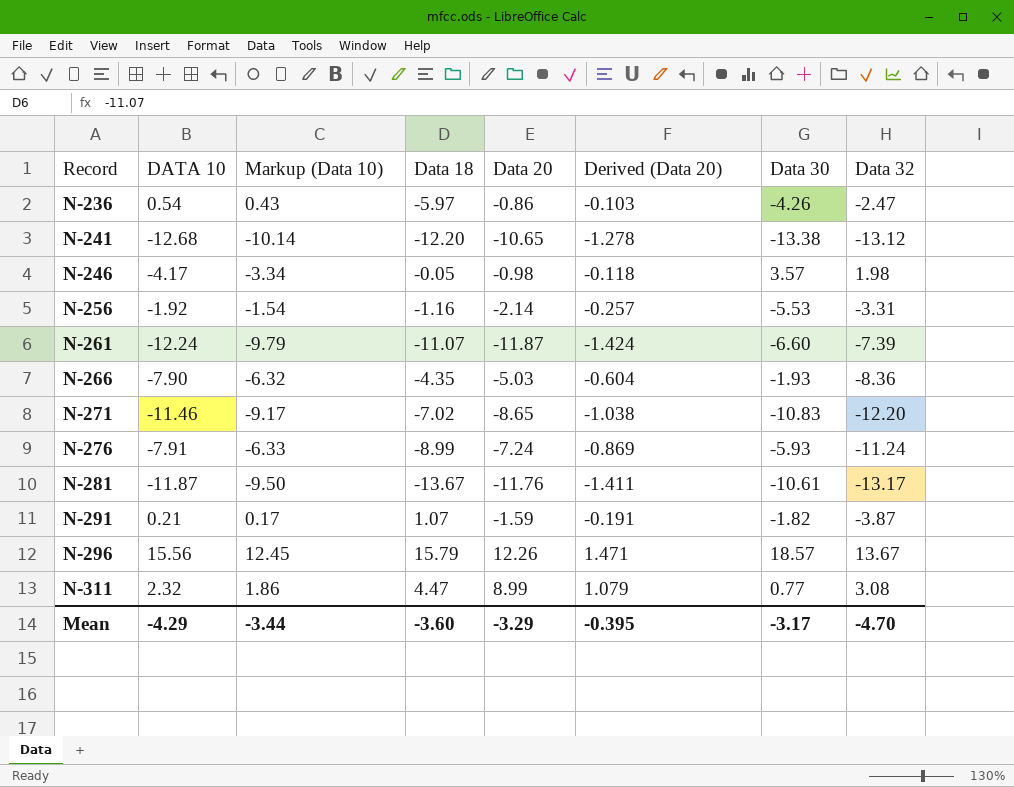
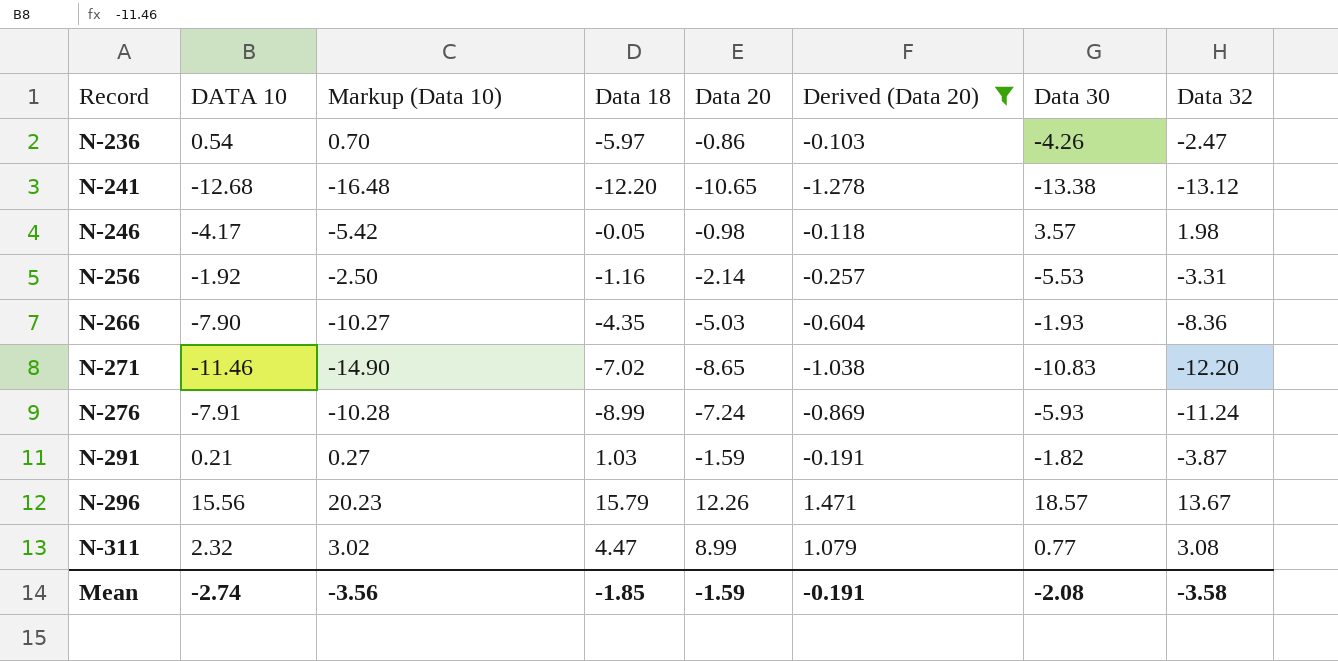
filter: none -> Derived (Data 20) >= -1.278
column Markup (Data 10) | formula: [DATA 10] * 0.8 -> [DATA 10] * 1.3
N-291 | Data 18: 1.07 -> 1.03
Mean | DATA 10: -4.29 -> -2.74
Mean | Markup (Data 10): -3.44 -> -3.56
Mean | Data 18: -3.60 -> -1.85
Mean | Data 20: -3.29 -> -1.59
Mean | Derived (Data 20): -0.395 -> -0.191
Mean | Data 30: -3.17 -> -2.08
Mean | Data 32: -4.70 -> -3.58

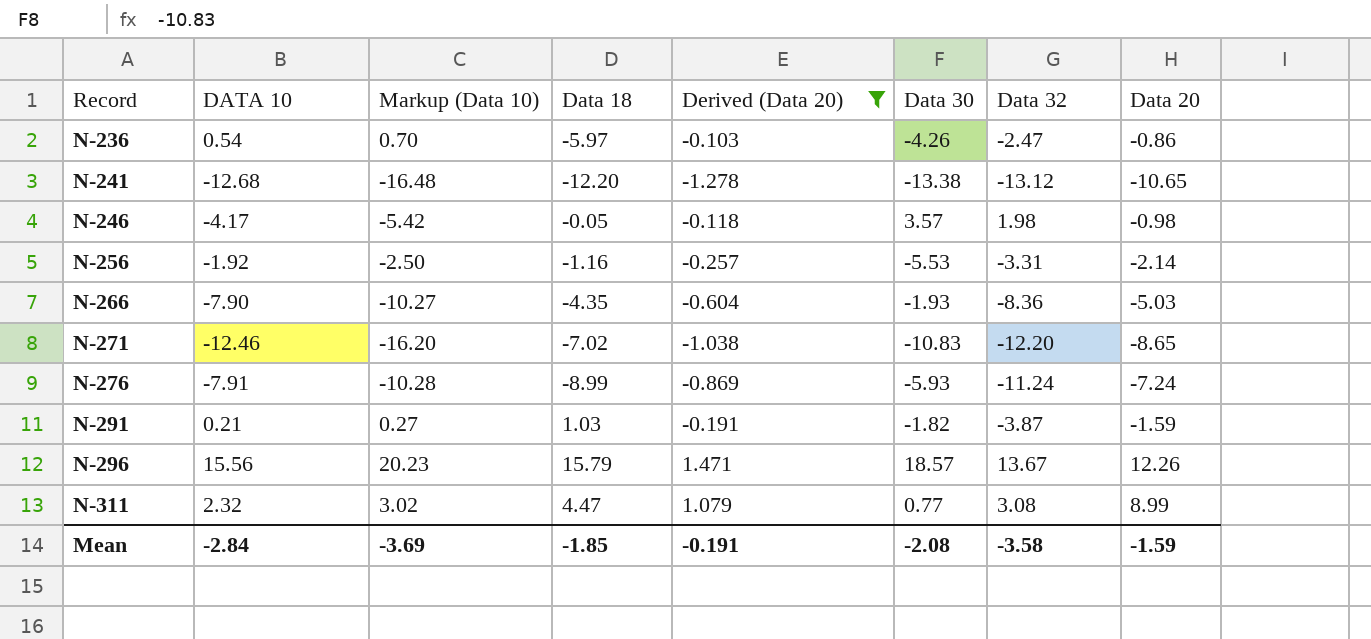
column Data 20 | position: 5 -> 8
N-271 | DATA 10: -11.46 -> -12.46
N-271 | Markup (Data 10): -14.90 -> -16.20
Mean | DATA 10: -2.74 -> -2.84
Mean | Markup (Data 10): -3.56 -> -3.69

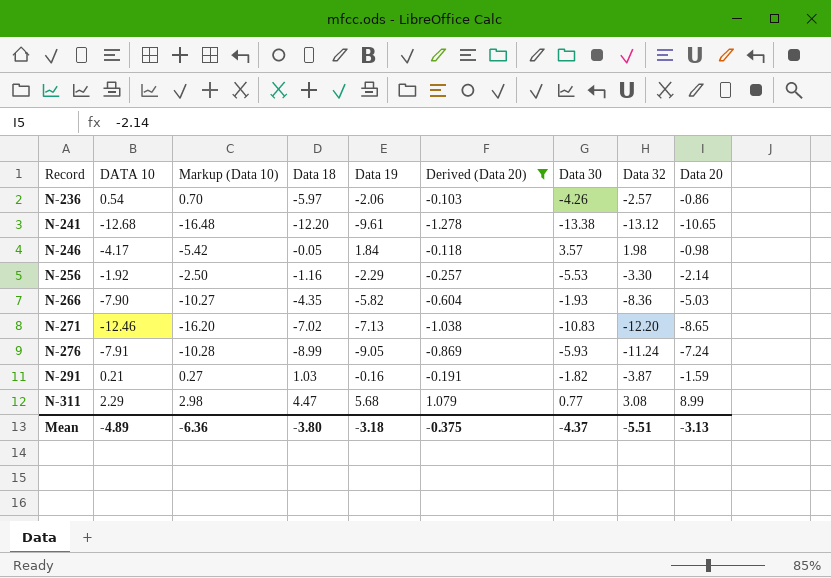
column Data 19 | position: none -> 5
row N-296: 15.56 | 20.23 | 15.79 | 1.471 | 18.57 | 13.67 | 12.26 -> none
N-236 | Data 32: -2.47 -> -2.57
N-256 | Data 32: -3.31 -> -3.30
N-311 | DATA 10: 2.32 -> 2.29
N-311 | Markup (Data 10): 3.02 -> 2.98
Mean | DATA 10: -2.84 -> -4.89
Mean | Markup (Data 10): -3.69 -> -6.36
Mean | Data 18: -1.85 -> -3.80
Mean | Derived (Data 20): -0.191 -> -0.375
Mean | Data 30: -2.08 -> -4.37
Mean | Data 32: -3.58 -> -5.51
Mean | Data 20: -1.59 -> -3.13

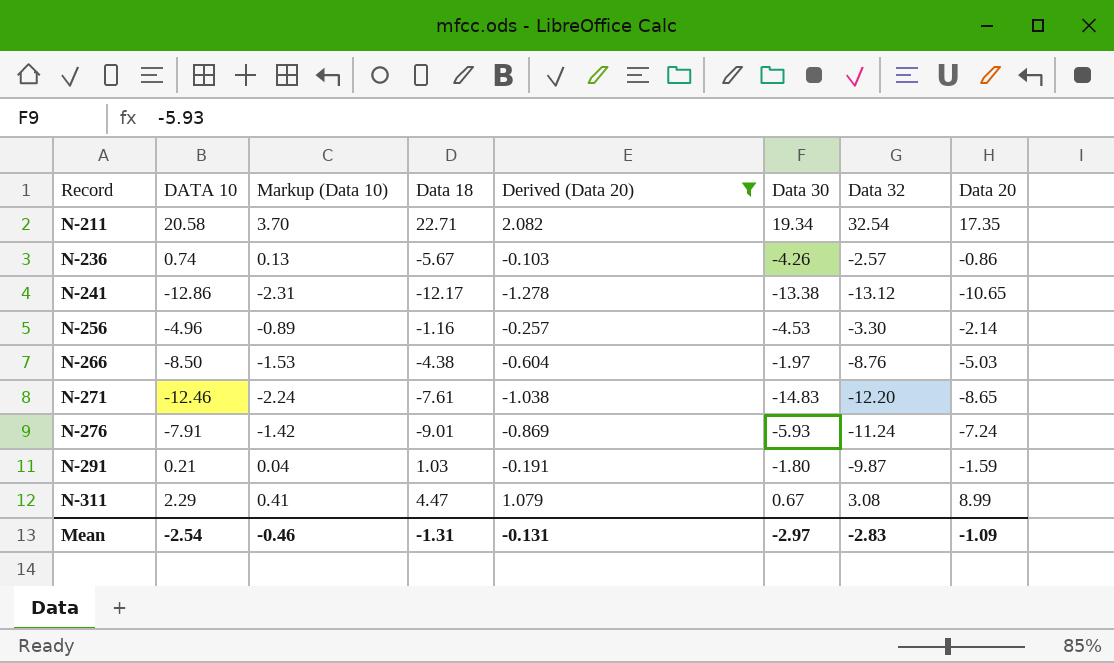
column Data 19 | position: 5 -> none
column Markup (Data 10) | formula: [DATA 10] * 1.3 -> [DATA 10] * 0.18
row N-246: -4.17 | -5.42 | -0.05 | 1.84 | -0.118 | 3.57 | 1.98 | -0.98 -> none
row N-211: none -> 20.58 | 3.70 | 22.71 | 2.082 | 19.34 | 32.54 | 17.35
N-236 | DATA 10: 0.54 -> 0.74
N-236 | Data 18: -5.97 -> -5.67
N-241 | DATA 10: -12.68 -> -12.86
N-241 | Data 18: -12.20 -> -12.17
N-256 | DATA 10: -1.92 -> -4.96
N-256 | Data 30: -5.53 -> -4.53
N-266 | DATA 10: -7.90 -> -8.50
N-266 | Data 18: -4.35 -> -4.38
N-266 | Data 30: -1.93 -> -1.97
N-266 | Data 32: -8.36 -> -8.76
N-271 | Data 18: -7.02 -> -7.61
N-271 | Data 30: -10.83 -> -14.83
N-276 | Data 18: -8.99 -> -9.01
N-291 | Data 30: -1.82 -> -1.80
N-291 | Data 32: -3.87 -> -9.87
N-311 | Data 30: 0.77 -> 0.67
Mean | DATA 10: -4.89 -> -2.54
Mean | Markup (Data 10): -6.36 -> -0.46
Mean | Data 18: -3.80 -> -1.31
Mean | Derived (Data 20): -0.375 -> -0.131
Mean | Data 30: -4.37 -> -2.97
Mean | Data 32: -5.51 -> -2.83
Mean | Data 20: -3.13 -> -1.09

